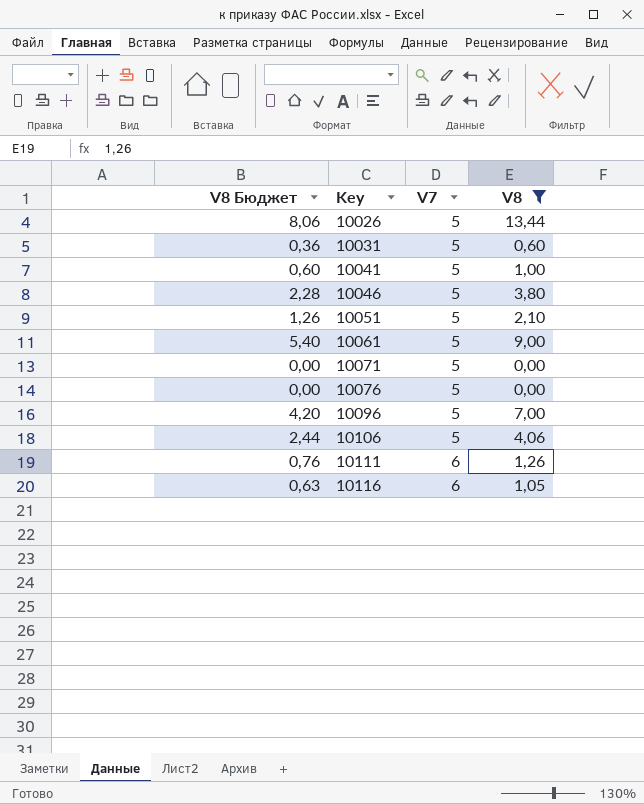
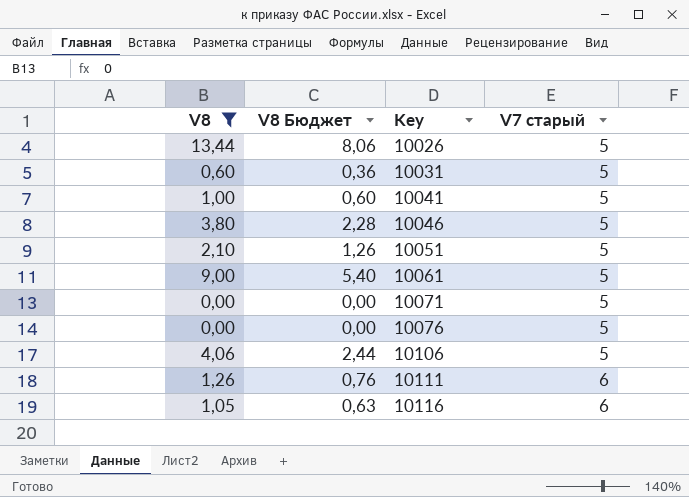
column V8 | position: 4 -> 1
column name: V7 -> V7 старый
row 10096: 4,20 | 5 | 7,00 -> none

